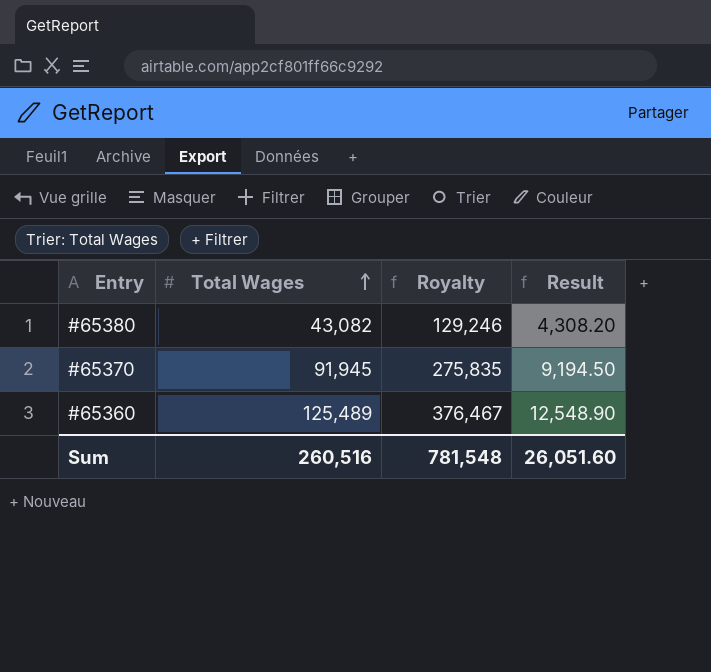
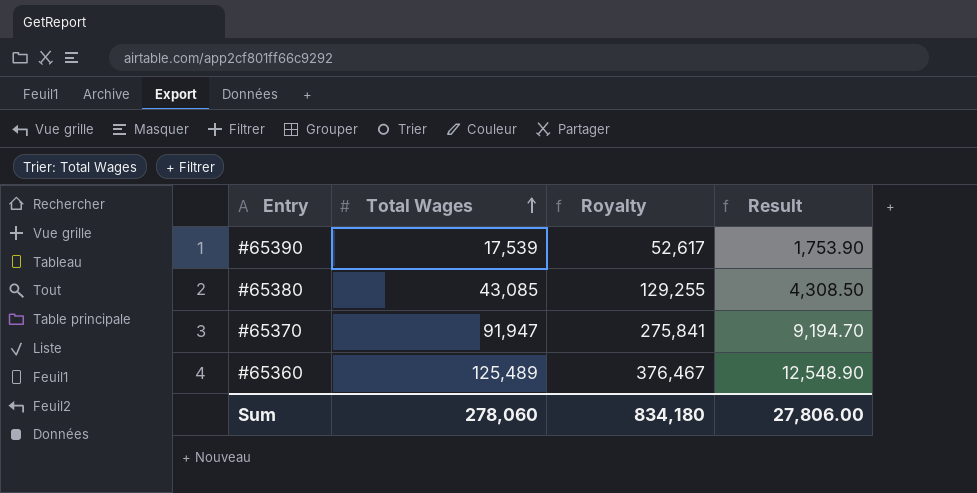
row #65390: none -> 17,539 | 52,617 | 1,753.90
#65380 | Total Wages: 43,082 -> 43,085
#65380 | Royalty: 129,246 -> 129,255
#65380 | Result: 4,308.20 -> 4,308.50
#65370 | Total Wages: 91,945 -> 91,947
#65370 | Royalty: 275,835 -> 275,841
#65370 | Result: 9,194.50 -> 9,194.70
Sum | Total Wages: 260,516 -> 278,060
Sum | Royalty: 781,548 -> 834,180
Sum | Result: 26,051.60 -> 27,806.00

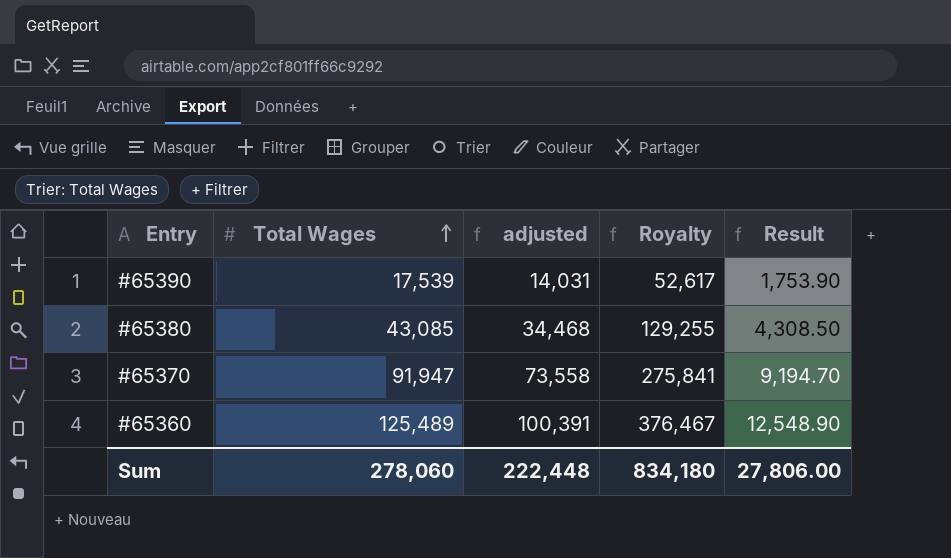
column adjusted | formula: none -> [Total Wages] * 0.8

